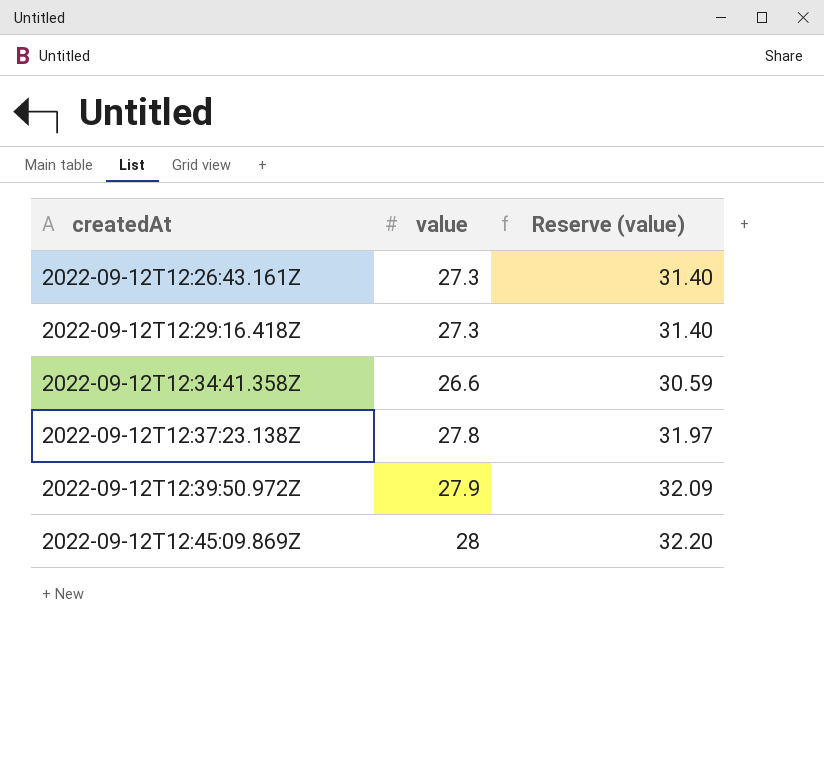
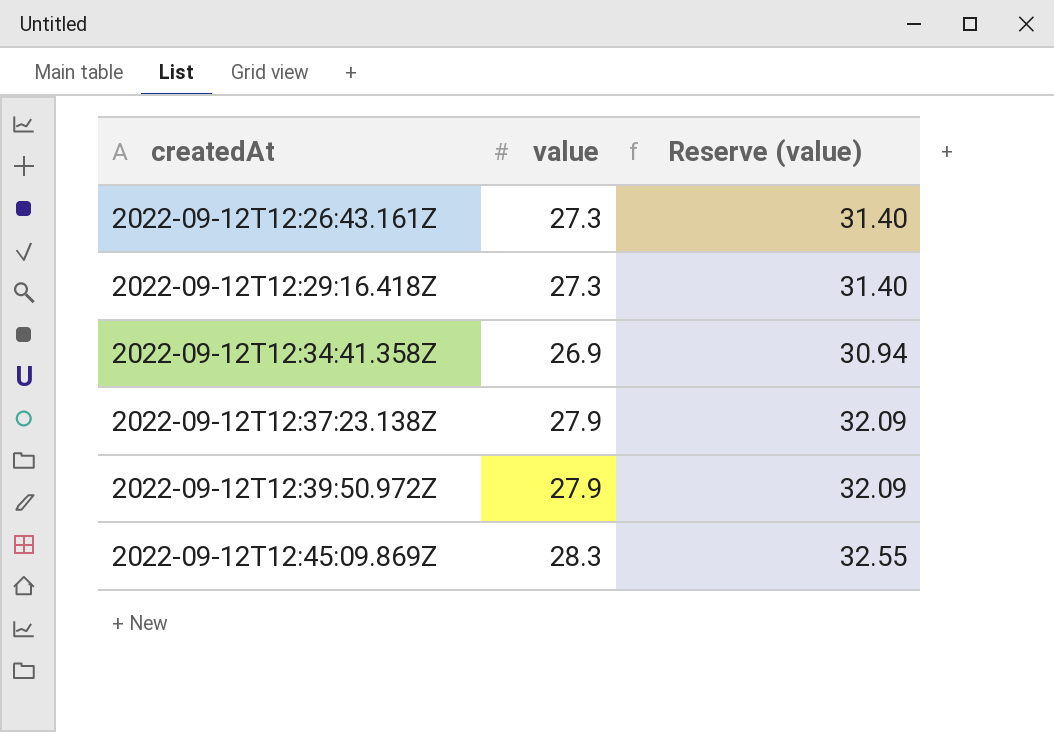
2022-09-12T12:34:41.358Z | value: 26.6 -> 26.9
2022-09-12T12:34:41.358Z | Reserve (value): 30.59 -> 30.94
2022-09-12T12:37:23.138Z | value: 27.8 -> 27.9
2022-09-12T12:37:23.138Z | Reserve (value): 31.97 -> 32.09
2022-09-12T12:45:09.869Z | value: 28 -> 28.3
2022-09-12T12:45:09.869Z | Reserve (value): 32.20 -> 32.55

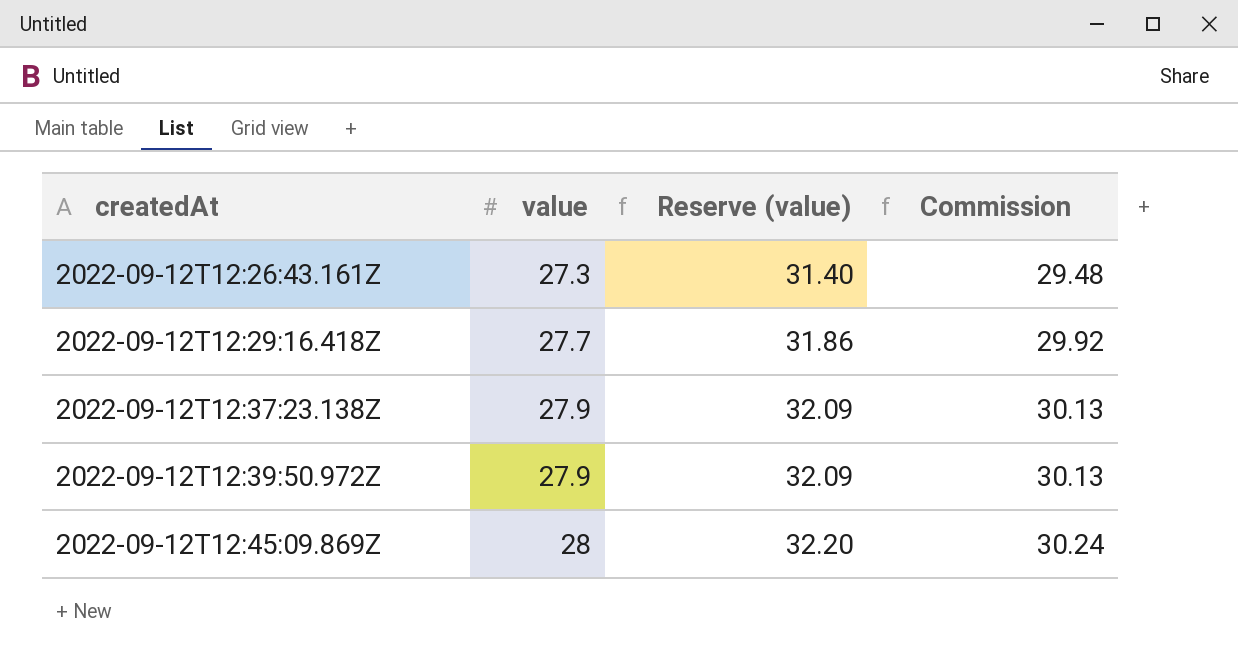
column Commission | formula: none -> [value] * 1.08
row 2022-09-12T12:34:41.358Z: 26.9 | 30.94 -> none
2022-09-12T12:29:16.418Z | value: 27.3 -> 27.7
2022-09-12T12:29:16.418Z | Reserve (value): 31.40 -> 31.86
2022-09-12T12:45:09.869Z | value: 28.3 -> 28
2022-09-12T12:45:09.869Z | Reserve (value): 32.55 -> 32.20

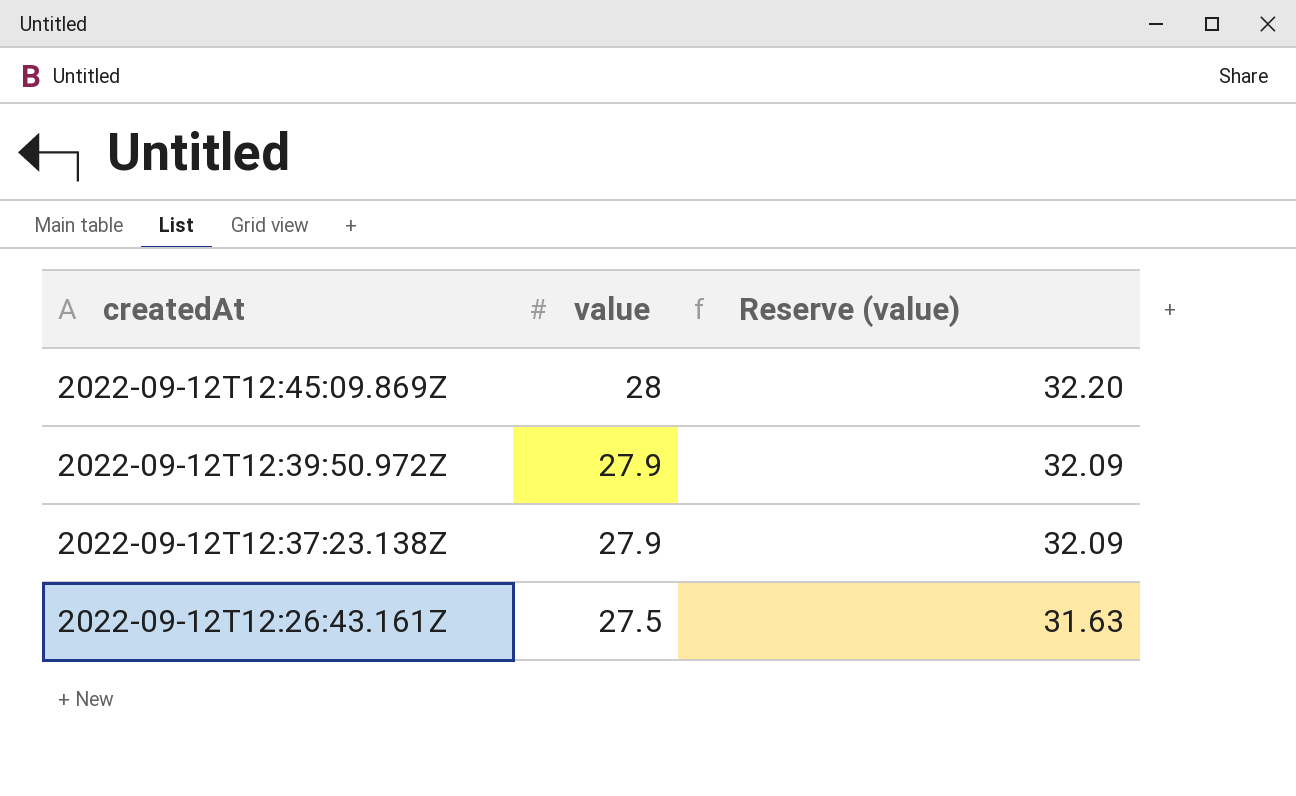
row order: createdAt ascending -> createdAt descending
column Commission | formula: [value] * 1.08 -> none
row 2022-09-12T12:29:16.418Z: 27.7 | 31.86 | 29.92 -> none
2022-09-12T12:26:43.161Z | value: 27.3 -> 27.5
2022-09-12T12:26:43.161Z | Reserve (value): 31.40 -> 31.63

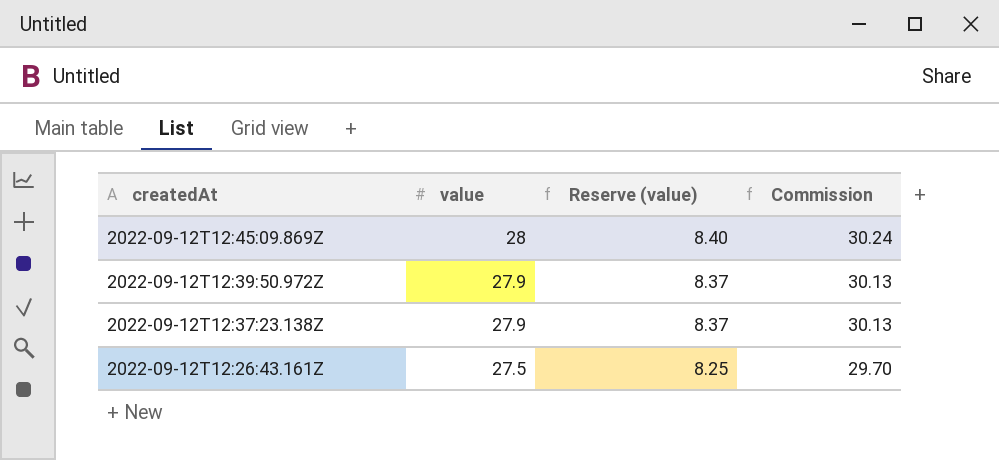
column Reserve (value) | formula: [value] * 1.15 -> [value] * 0.3
column Commission | formula: none -> [value] * 1.08

